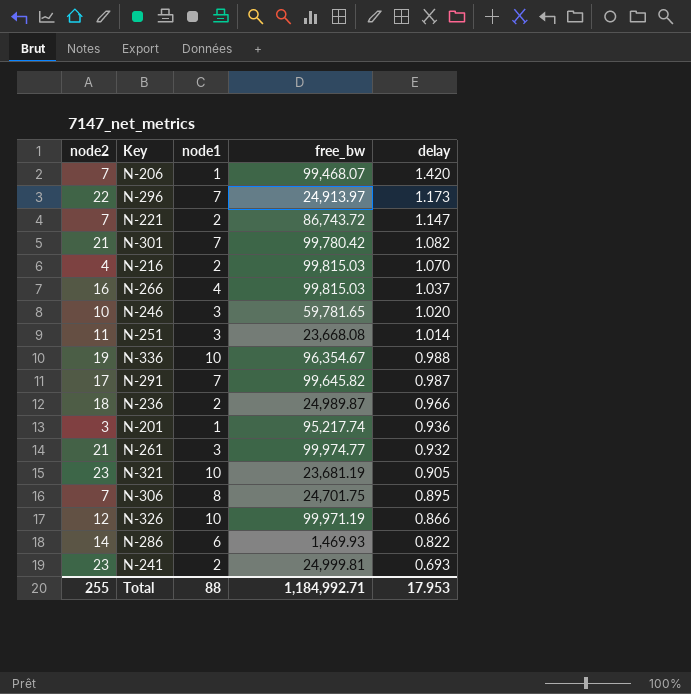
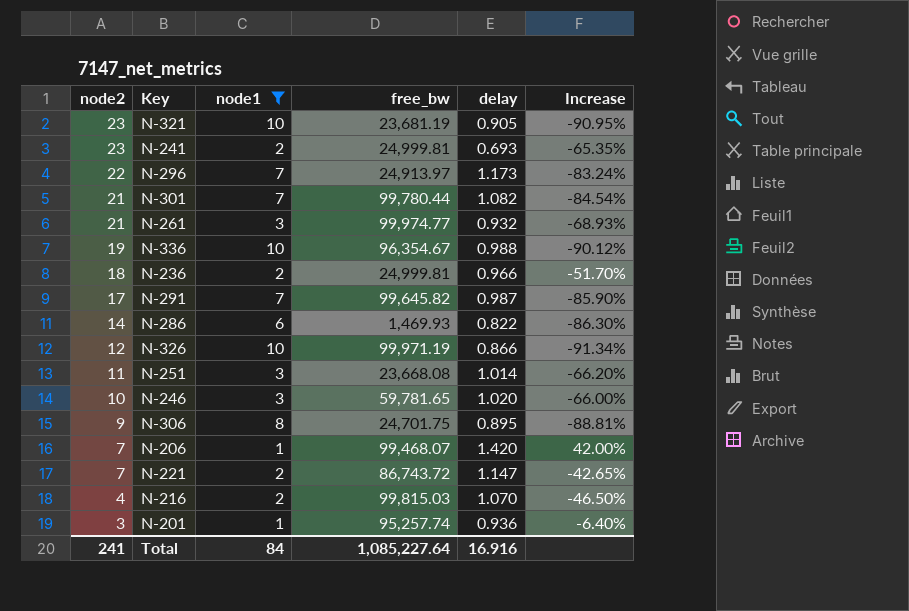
filter: none -> node1 != 4
row order: delay descending -> node2 descending
column Increase | formula: none -> ([delay] - [node1]) / [node1]
N-301 | free_bw: 99,780.42 -> 99,780.44
N-236 | free_bw: 24,989.87 -> 24,999.81
N-306 | node2: 7 -> 9
N-201 | free_bw: 95,217.74 -> 95,257.74
Total | node2: 255 -> 241
Total | node1: 88 -> 84
Total | free_bw: 1,184,992.71 -> 1,085,227.64
Total | delay: 17.953 -> 16.916

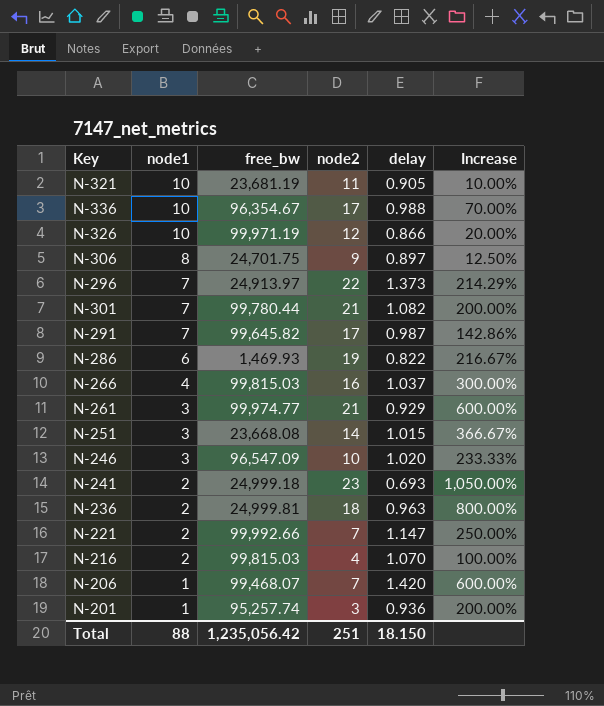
filter: node1 != 4 -> none
row order: node2 descending -> node1 descending
column node2 | position: 1 -> 4
column Increase | formula: ([delay] - [node1]) / [node1] -> ([node2] - [node1]) / [node1]
N-321 | node2: 23 -> 11
N-336 | node2: 19 -> 17
N-306 | delay: 0.895 -> 0.897
N-296 | delay: 1.173 -> 1.373
N-286 | node2: 14 -> 19
N-261 | delay: 0.932 -> 0.929
N-251 | node2: 11 -> 14
N-251 | delay: 1.014 -> 1.015
N-246 | free_bw: 59,781.65 -> 96,547.09
N-241 | free_bw: 24,999.81 -> 24,999.18
N-236 | delay: 0.966 -> 0.963
N-221 | free_bw: 86,743.72 -> 99,992.66
Total | node1: 84 -> 88
Total | free_bw: 1,085,227.64 -> 1,235,056.42
Total | node2: 241 -> 251
Total | delay: 16.916 -> 18.150

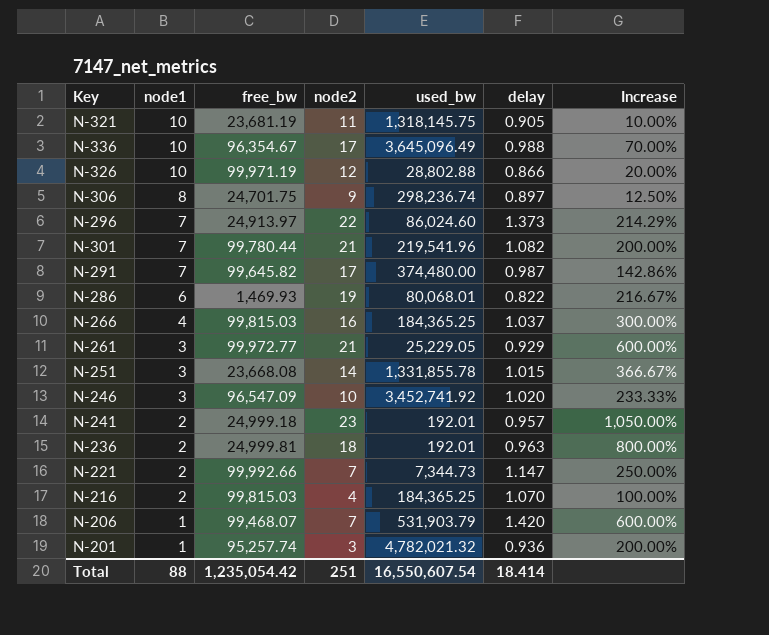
column used_bw | position: none -> 5
N-261 | free_bw: 99,974.77 -> 99,972.77
N-241 | delay: 0.693 -> 0.957
Total | free_bw: 1,235,056.42 -> 1,235,054.42
Total | delay: 18.150 -> 18.414

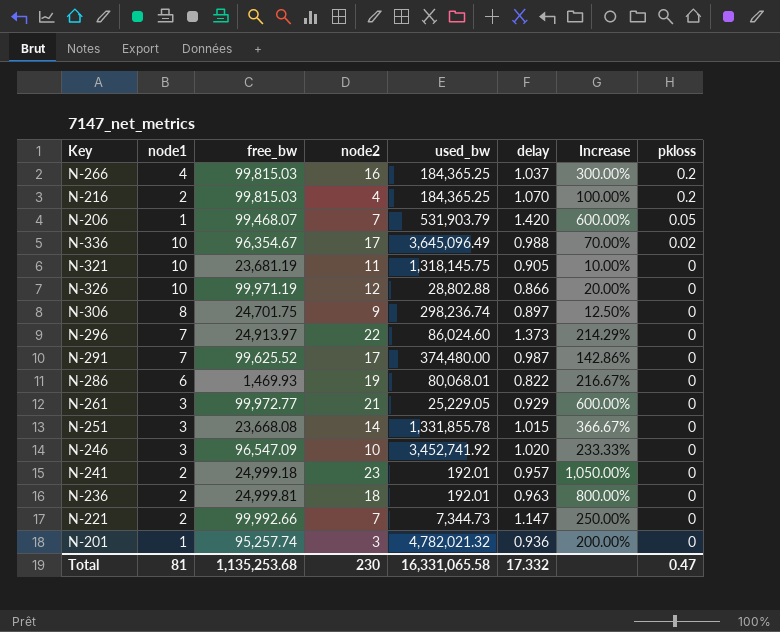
row order: node1 descending -> pkloss descending
column pkloss | position: none -> 8
row N-301: 7 | 99,780.44 | 21 | 219,541.96 | 1.082 | 200.00% -> none
N-291 | free_bw: 99,645.82 -> 99,625.52
Total | node1: 88 -> 81
Total | free_bw: 1,235,054.42 -> 1,135,253.68
Total | node2: 251 -> 230
Total | used_bw: 16,550,607.54 -> 16,331,065.58
Total | delay: 18.414 -> 17.332

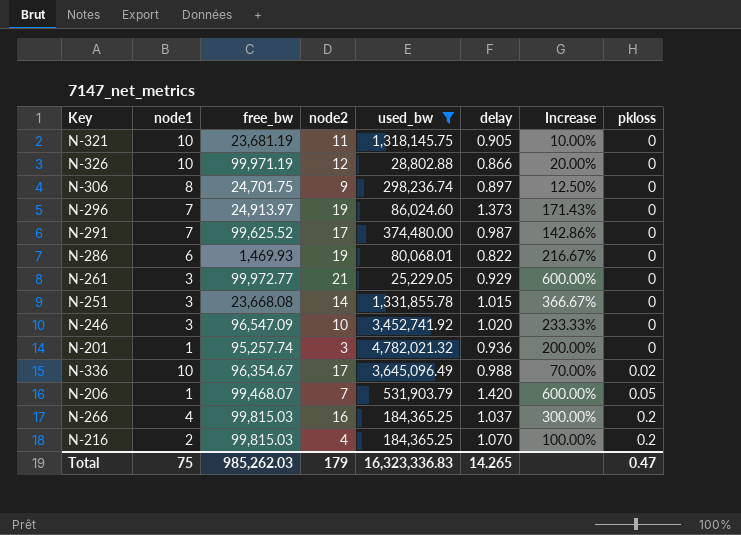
filter: none -> used_bw >= 25,229.05
row order: pkloss descending -> pkloss ascending
N-296 | node2: 22 -> 19
N-296 | Increase: 214.29% -> 171.43%
Total | node1: 81 -> 75
Total | free_bw: 1,135,253.68 -> 985,262.03
Total | node2: 230 -> 179
Total | used_bw: 16,331,065.58 -> 16,323,336.83
Total | delay: 17.332 -> 14.265

